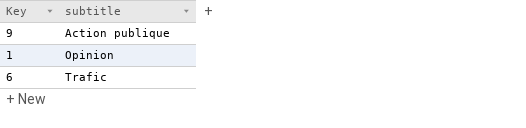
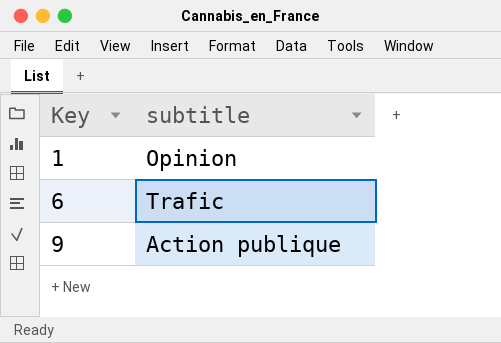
row order: subtitle ascending -> Key ascending

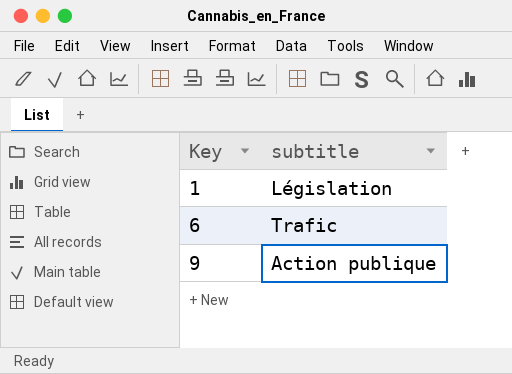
1 | subtitle: Opinion -> Législation

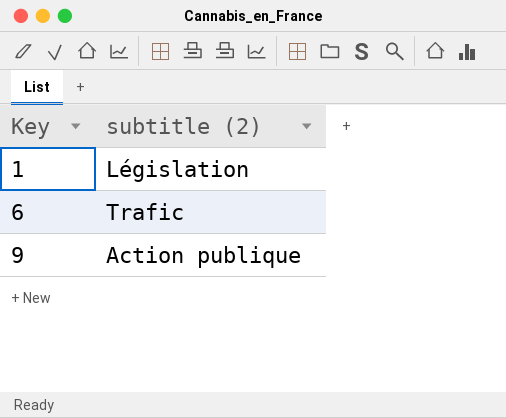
column name: subtitle -> subtitle (2)

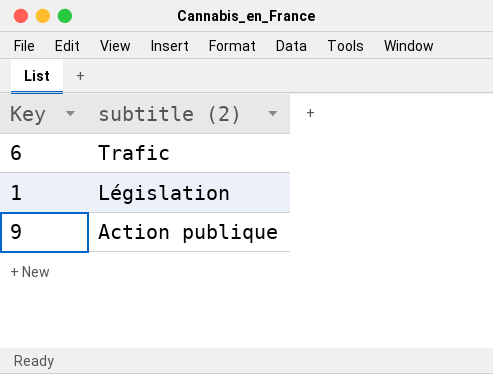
row order: Key ascending -> subtitle (2) descending

